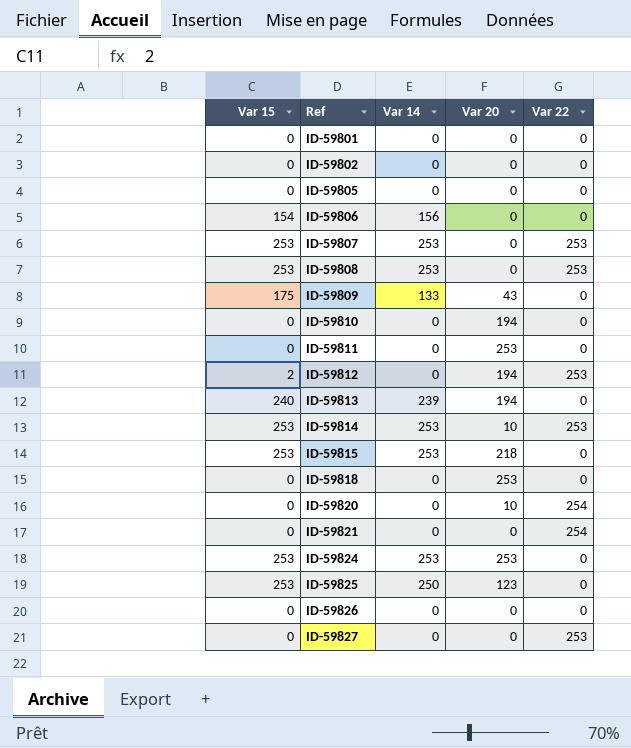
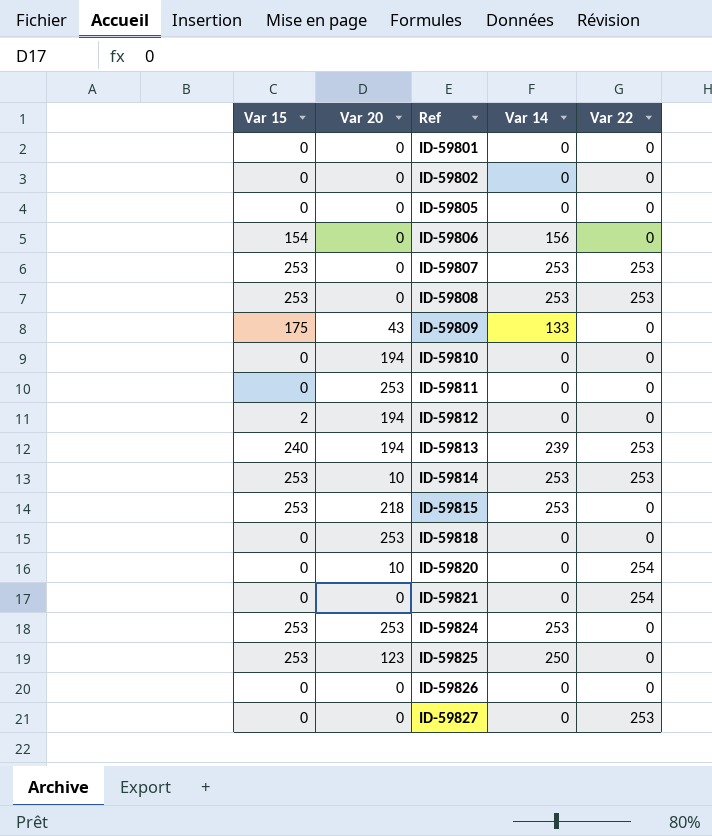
column Var 20 | position: 4 -> 2
ID-59812 | Var 22: 253 -> 0
ID-59813 | Var 22: 0 -> 253

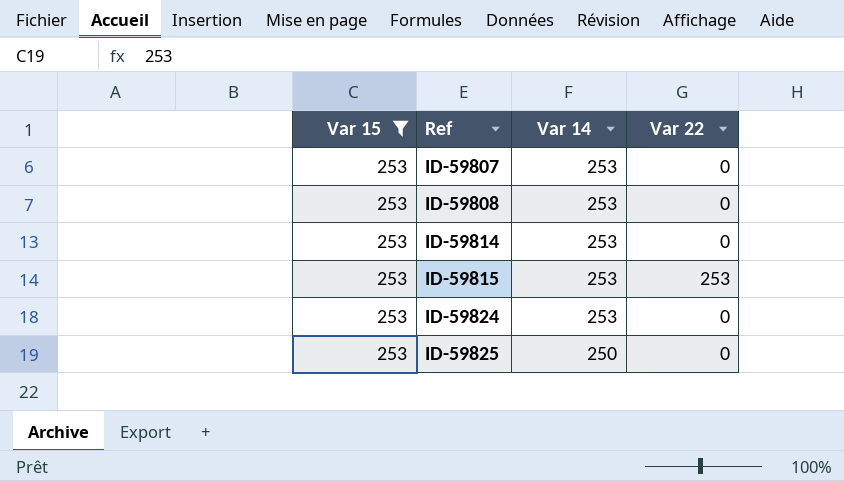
filter: none -> Var 15 = 253
column Var 20 | position: 2 -> none
ID-59807 | Var 22: 253 -> 0
ID-59808 | Var 22: 253 -> 0
ID-59814 | Var 22: 253 -> 0
ID-59815 | Var 22: 0 -> 253

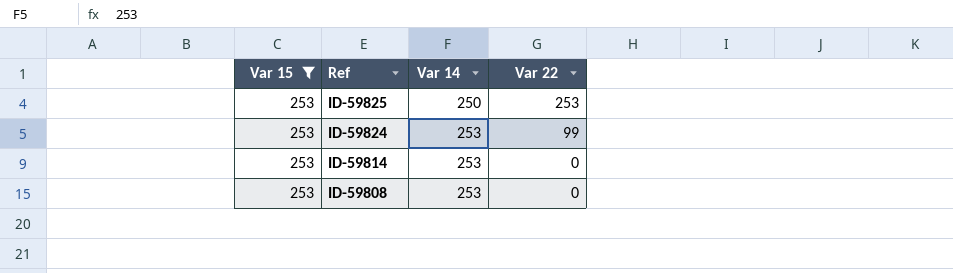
row order: Ref ascending -> Ref descending
row ID-59807: 253 | 253 | 0 -> none
row ID-59815: 253 | 253 | 253 -> none
ID-59825 | Var 22: 0 -> 253
ID-59824 | Var 22: 0 -> 99

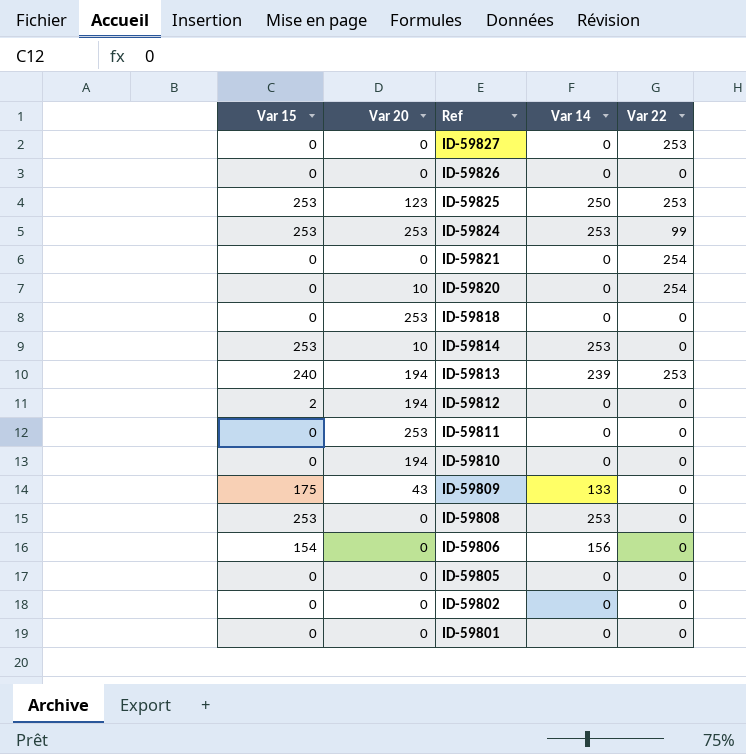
filter: Var 15 = 253 -> none
column Var 20 | position: none -> 2

